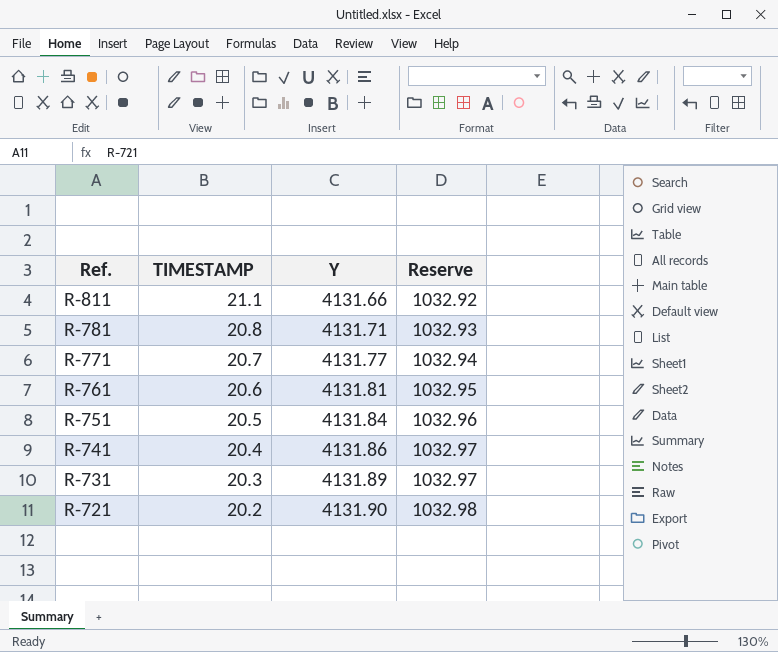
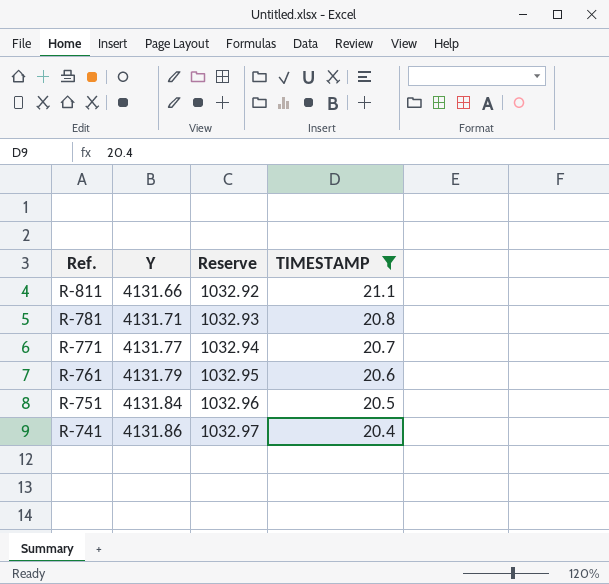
filter: none -> TIMESTAMP >= 20.4
column TIMESTAMP | position: 2 -> 4
R-761 | Y: 4131.81 -> 4131.79

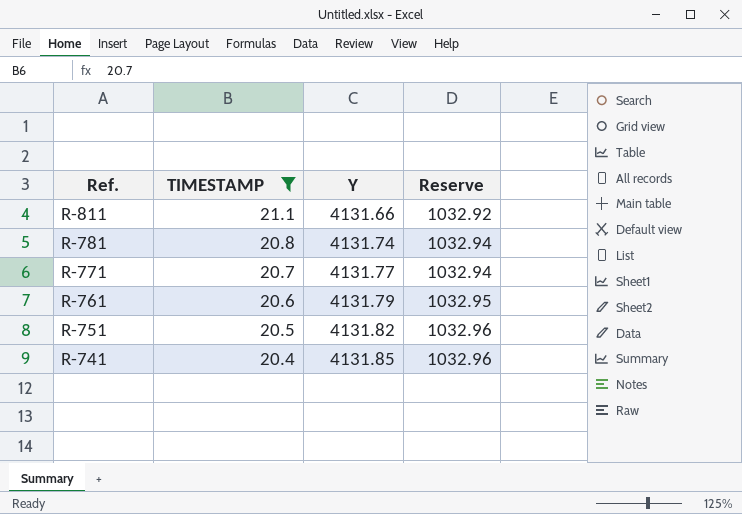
column TIMESTAMP | position: 4 -> 2
R-781 | Y: 4131.71 -> 4131.74
R-781 | Reserve: 1032.93 -> 1032.94
R-751 | Y: 4131.84 -> 4131.82
R-741 | Y: 4131.86 -> 4131.85
R-741 | Reserve: 1032.97 -> 1032.96

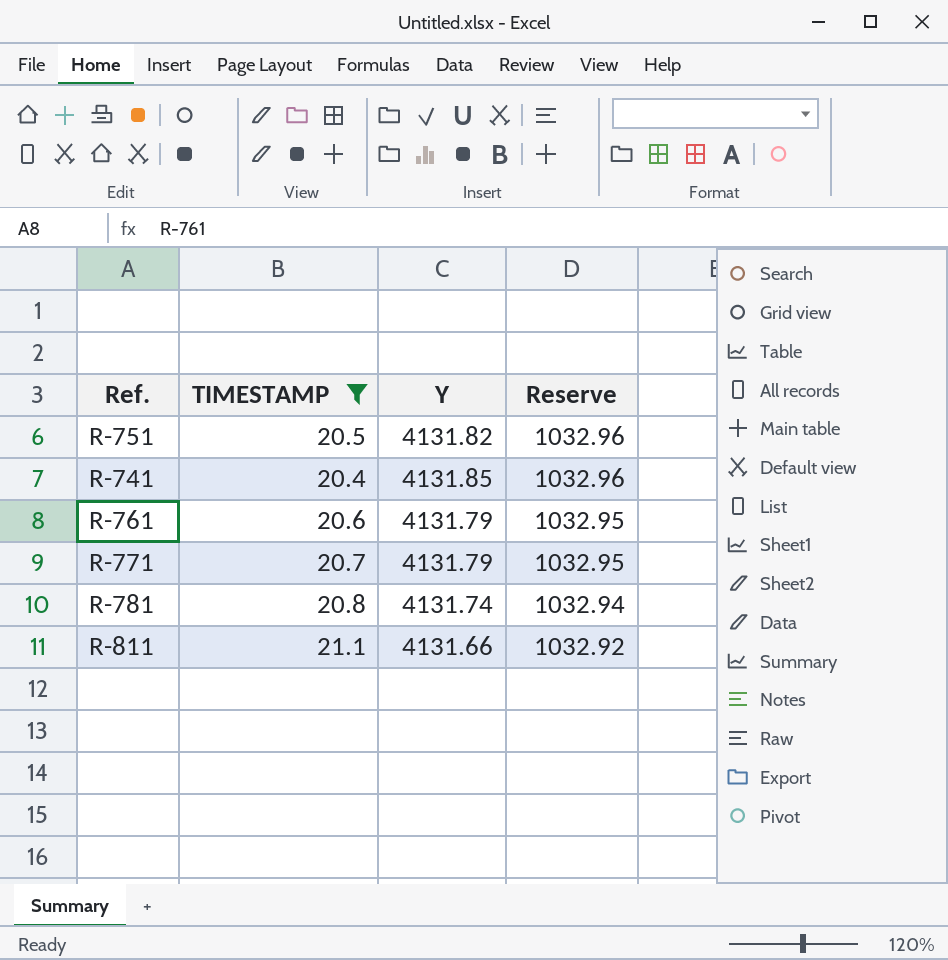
row order: Ref. descending -> Reserve descending
R-771 | Y: 4131.77 -> 4131.79
R-771 | Reserve: 1032.94 -> 1032.95

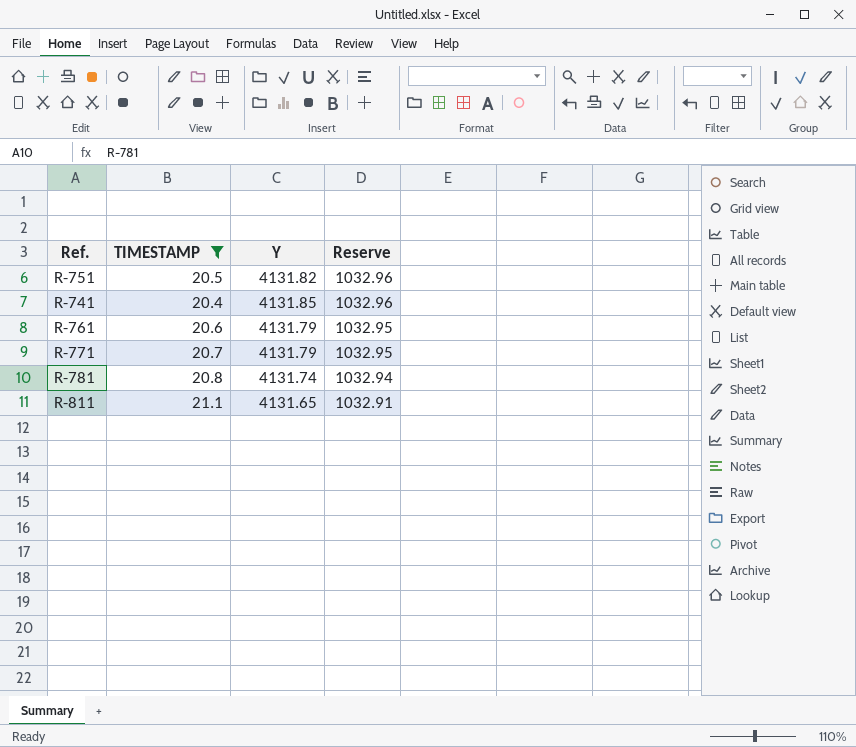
R-811 | Y: 4131.66 -> 4131.65
R-811 | Reserve: 1032.92 -> 1032.91

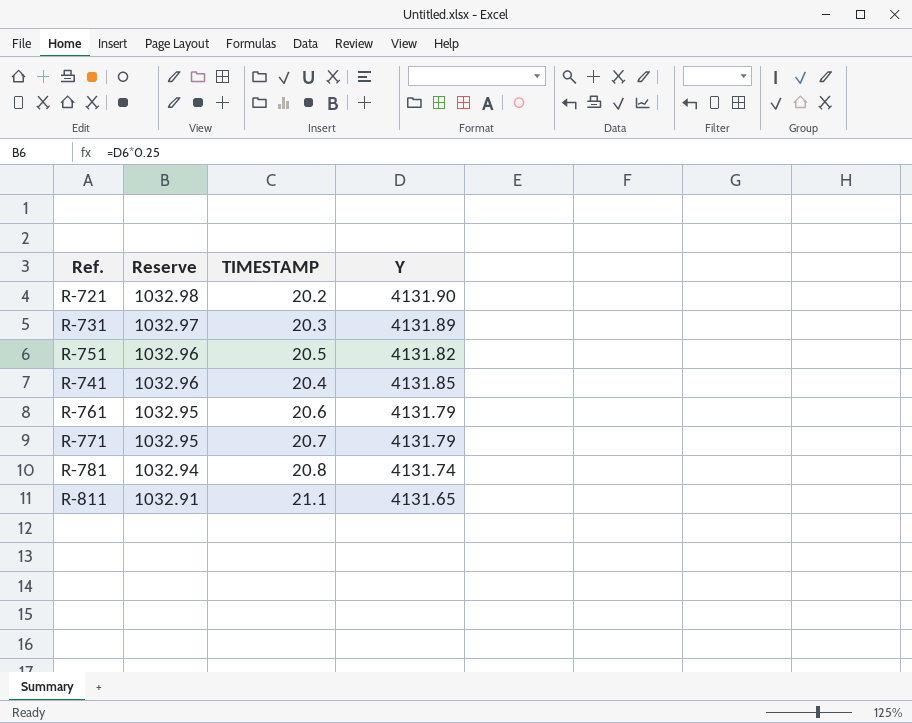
filter: TIMESTAMP >= 20.4 -> none
column Reserve | position: 4 -> 2

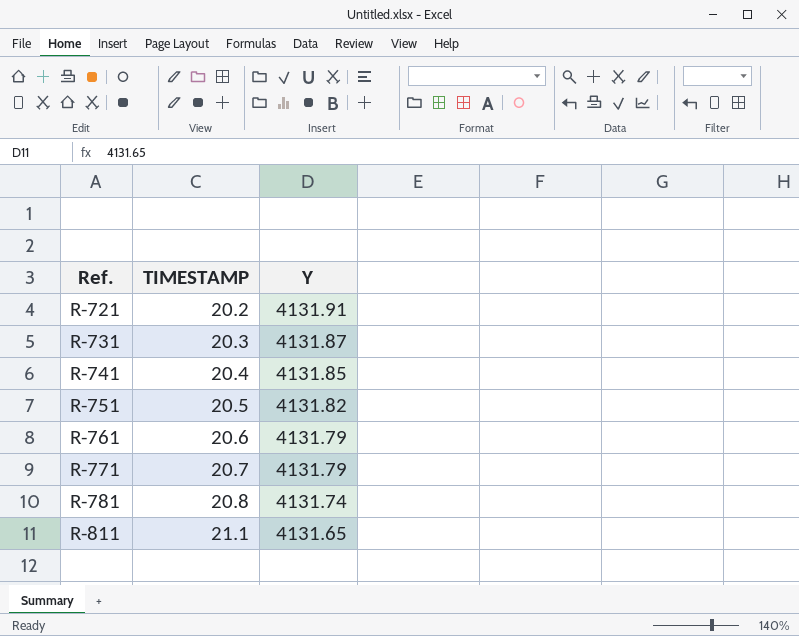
row order: Reserve descending -> Ref. ascending
column Reserve | formula: [Y] * 0.25 -> none
R-721 | Y: 4131.90 -> 4131.91
R-731 | Y: 4131.89 -> 4131.87

